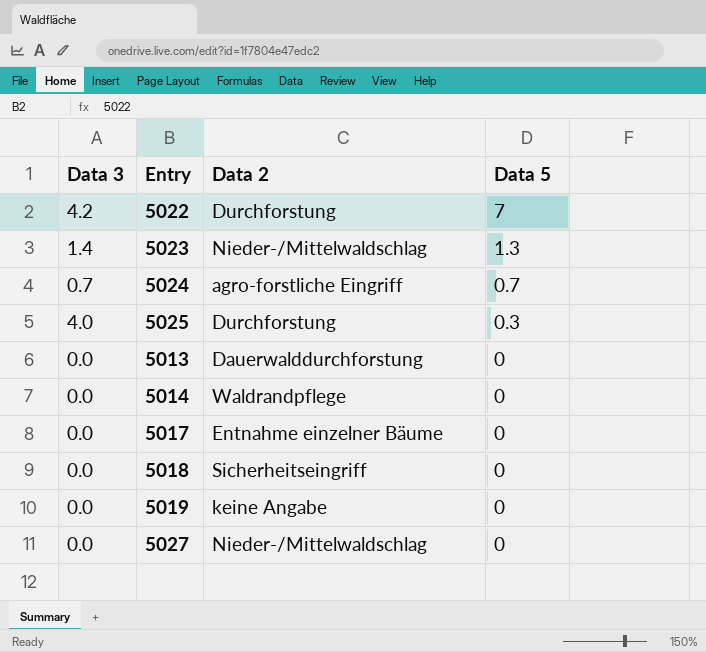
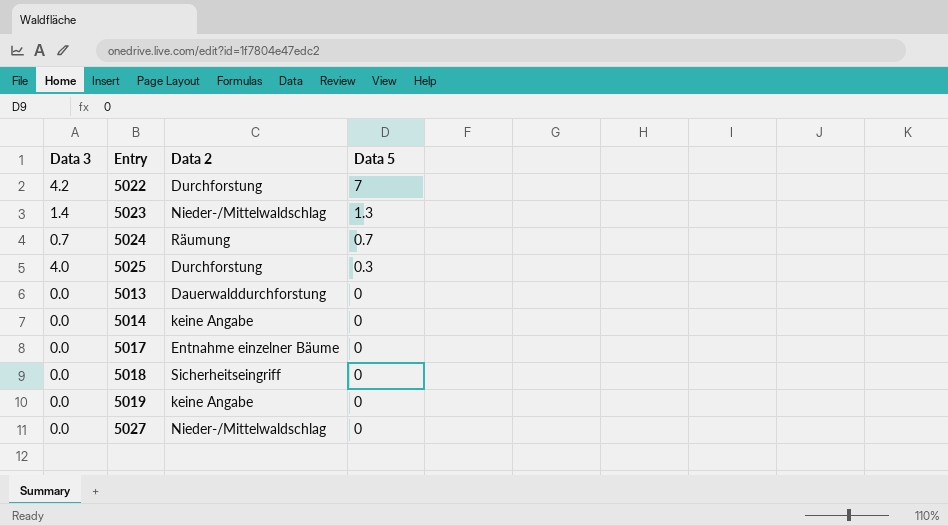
5024 | Data 2: agro-forstliche Eingriff -> Räumung
5014 | Data 2: Waldrandpflege -> keine Angabe

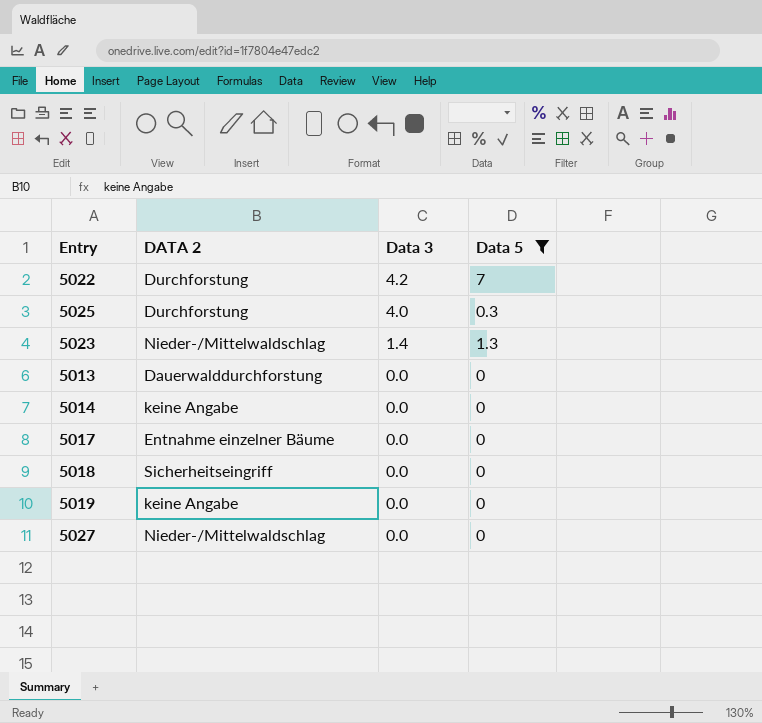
filter: none -> Data 5 != 0.7
row order: Data 5 descending -> Data 3 descending
column name: Data 2 -> DATA 2
column Data 3 | position: 1 -> 3

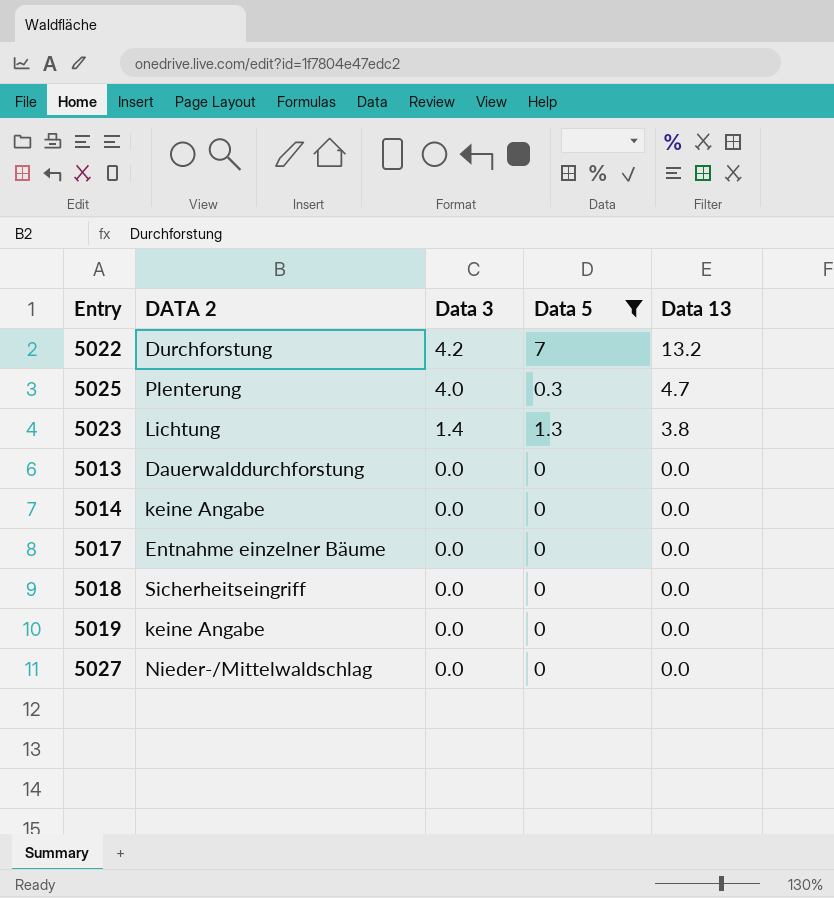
column Data 13 | position: none -> 5
5025 | DATA 2: Durchforstung -> Plenterung
5023 | DATA 2: Nieder-/Mittelwaldschlag -> Lichtung

